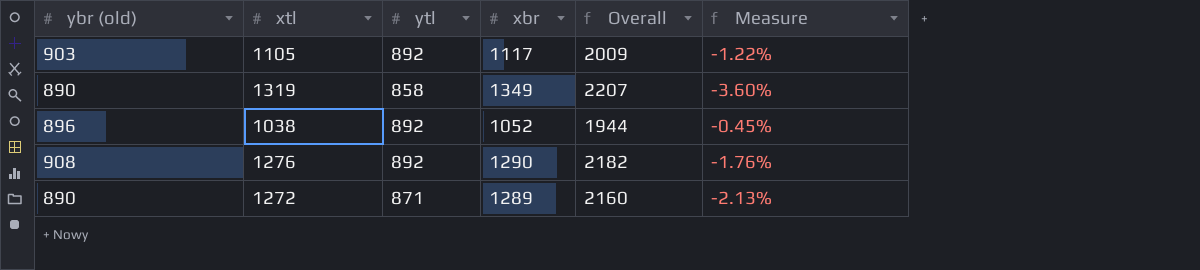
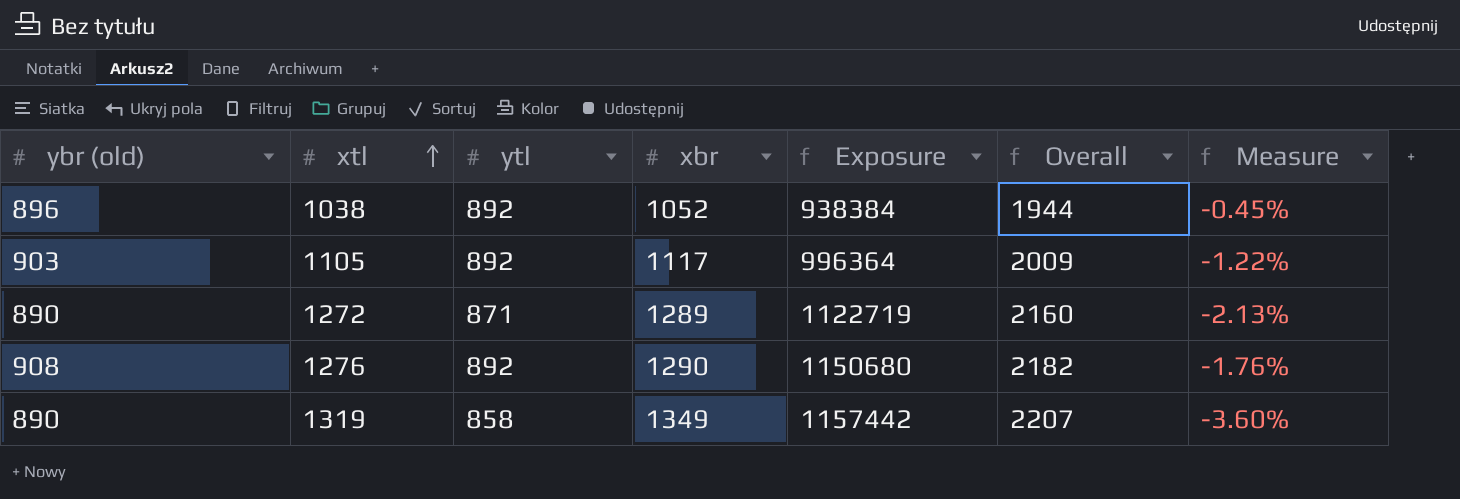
row order: none -> xtl ascending
column Exposure | formula: none -> [ytl] * [xbr]

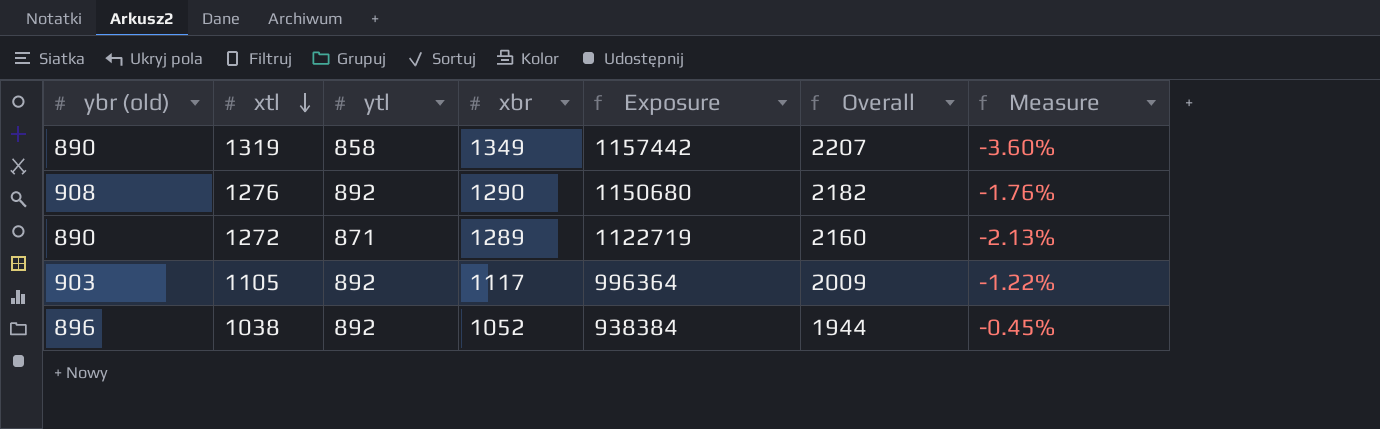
row order: xtl ascending -> xtl descending

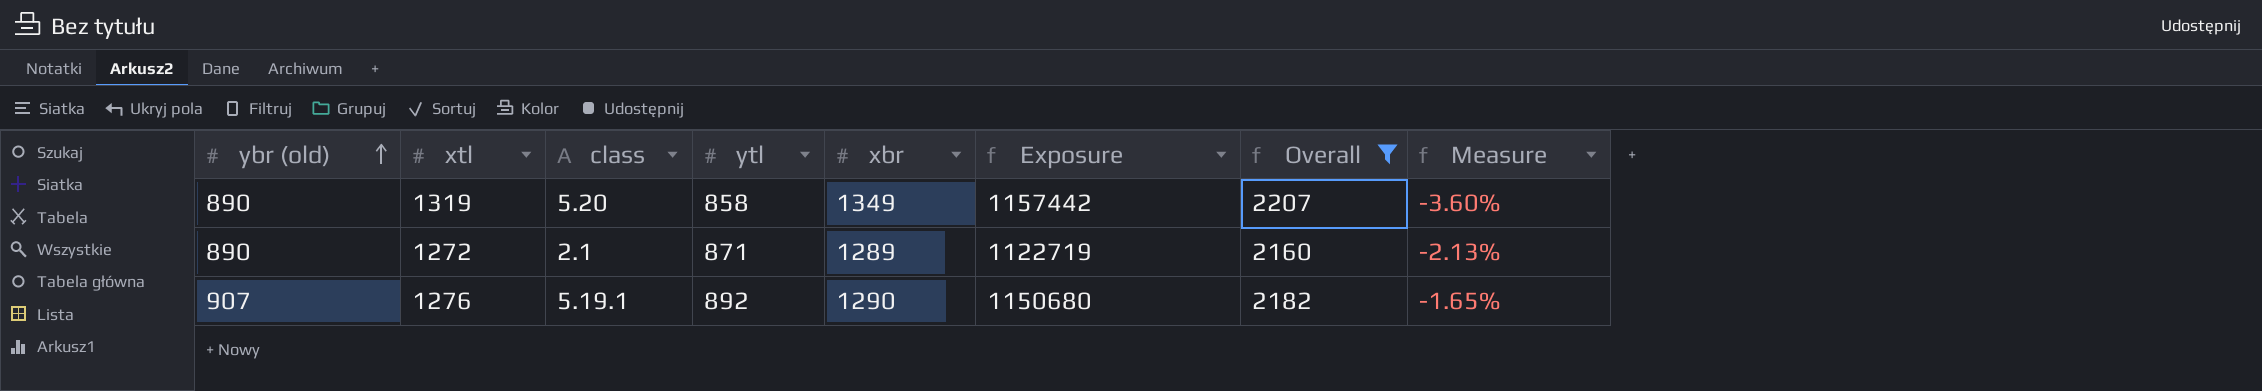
filter: none -> Overall >= 2160
row order: xtl descending -> ybr (old) ascending
column class | position: none -> 3
1276 | ybr (old): 908 -> 907
1276 | Measure: -1.76% -> -1.65%

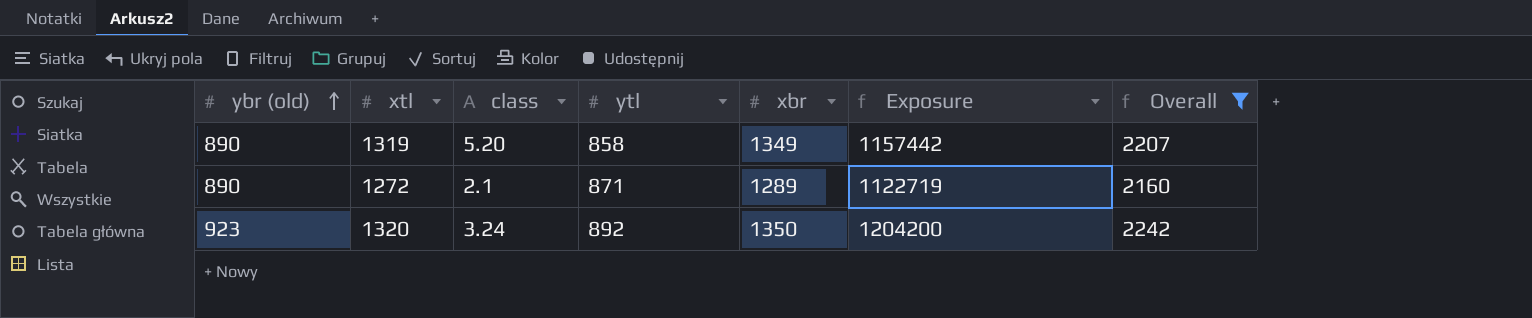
column Measure | formula: ([ytl] - [ybr (old)]) / [ybr (old)] -> none
row 1276: 907 | 5.19.1 | 892 | 1290 | 1150680 | 2182 | -1.65% -> none
row 1320: none -> 923 | 3.24 | 892 | 1350 | 1204200 | 2242

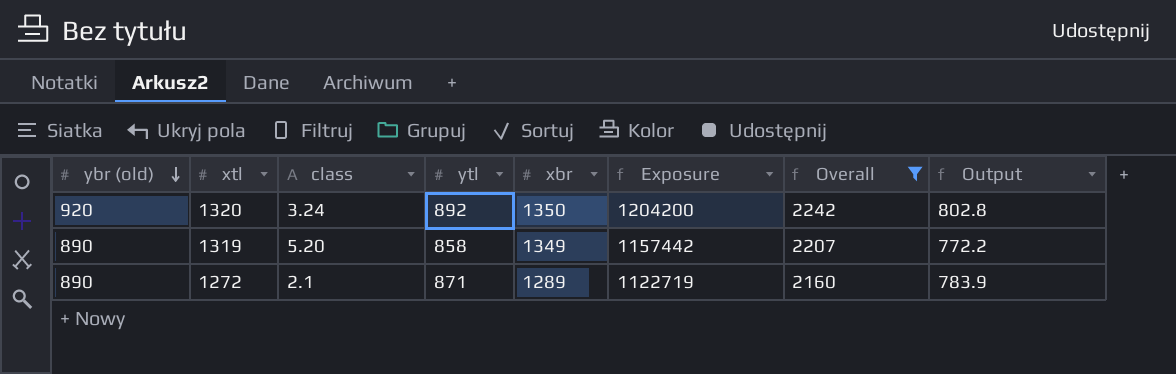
row order: ybr (old) ascending -> ybr (old) descending
column Output | formula: none -> [ytl] * 0.9
1320 | ybr (old): 923 -> 920

